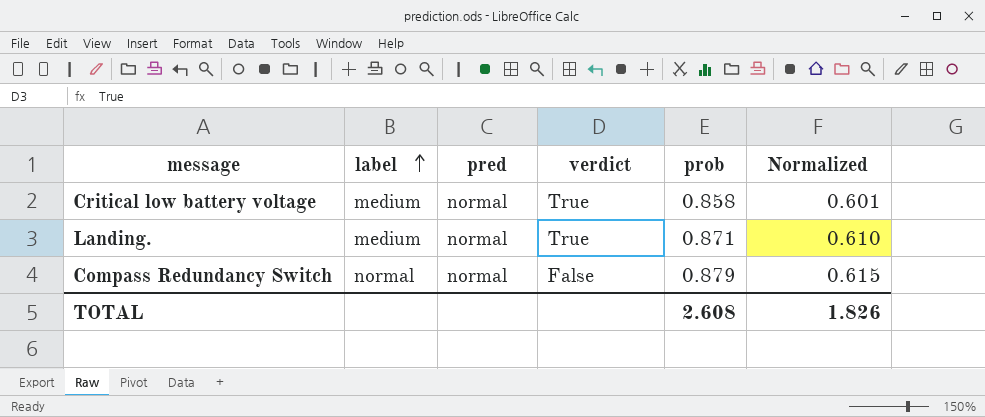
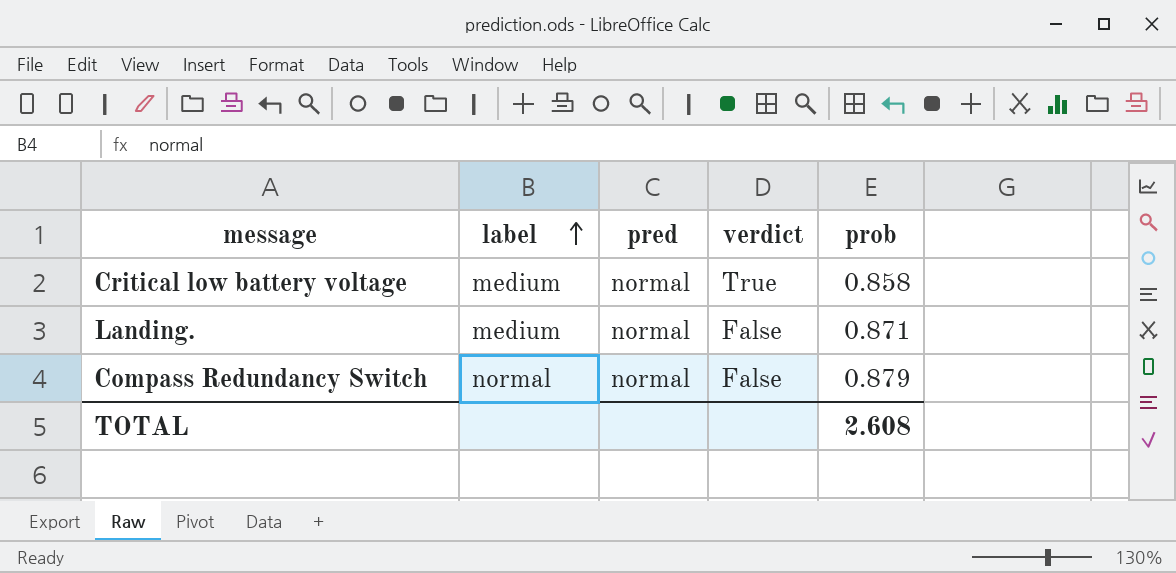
column Normalized | formula: [prob] * 0.7 -> none
Landing. | verdict: True -> False

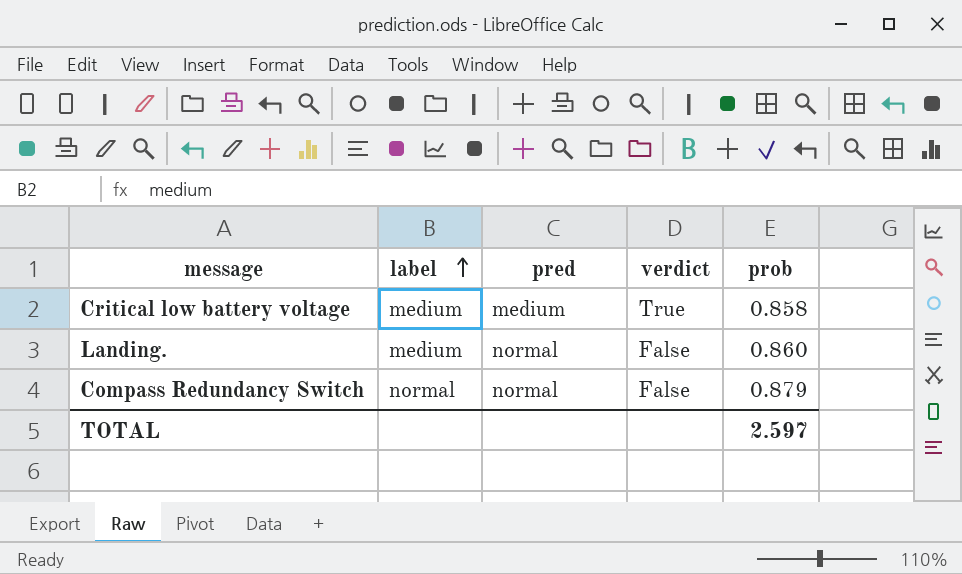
Critical low battery voltage | pred: normal -> medium
Landing. | prob: 0.871 -> 0.860
TOTAL | prob: 2.608 -> 2.597

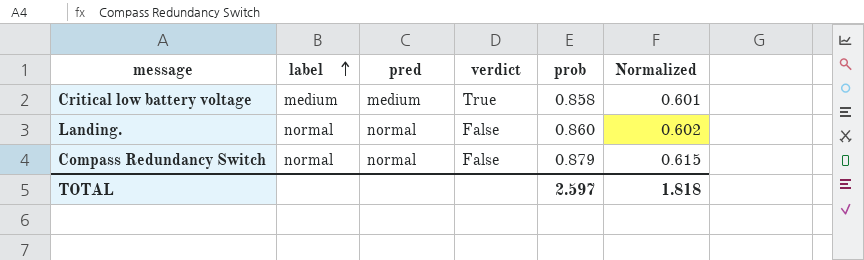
column Normalized | formula: none -> [prob] * 0.7
Landing. | label: medium -> normal

